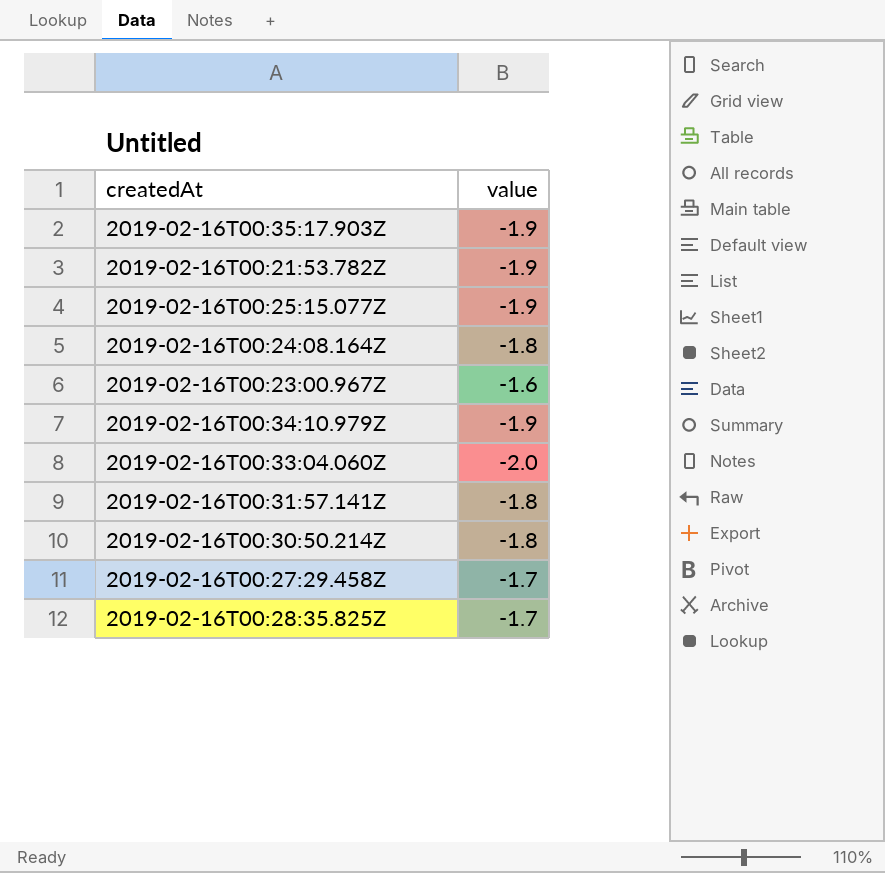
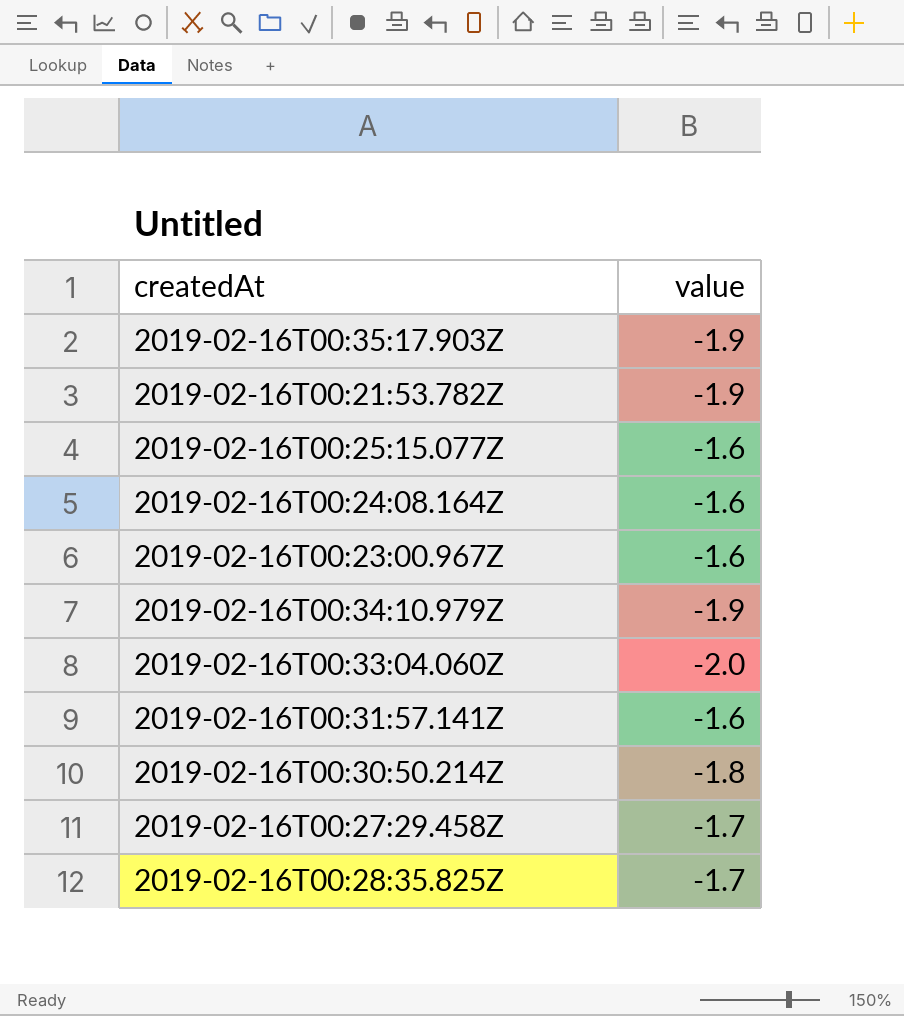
2019-02-16T00:25:15.077Z | value: -1.9 -> -1.6
2019-02-16T00:24:08.164Z | value: -1.8 -> -1.6
2019-02-16T00:31:57.141Z | value: -1.8 -> -1.6

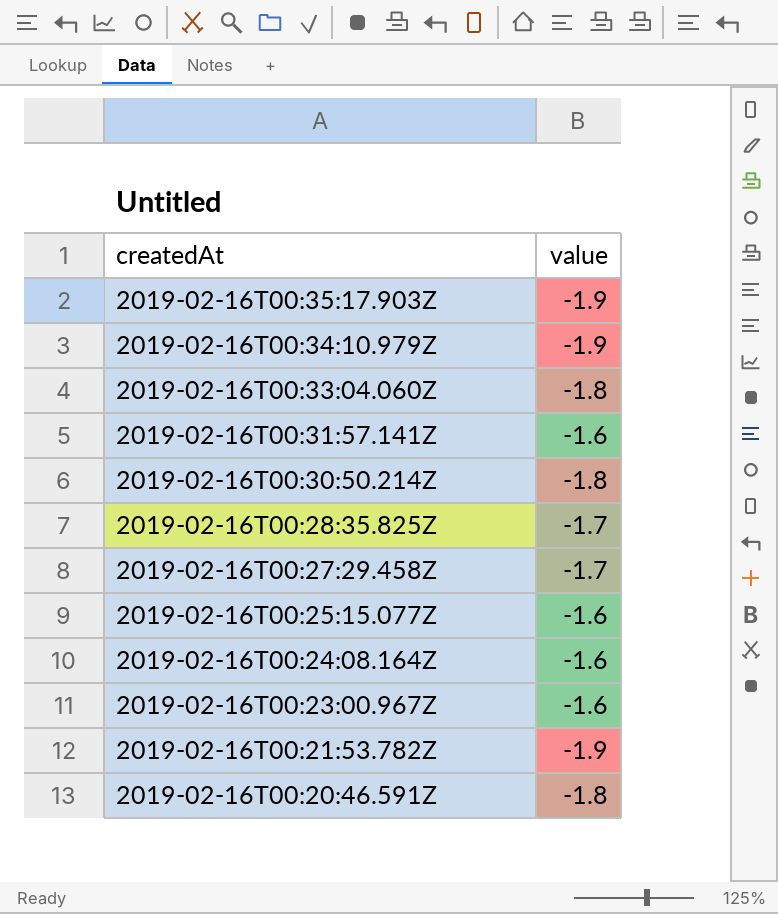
row order: none -> createdAt descending
2019-02-16T00:33:04.060Z | value: -2.0 -> -1.8
row 2019-02-16T00:20:46.591Z: none -> -1.8

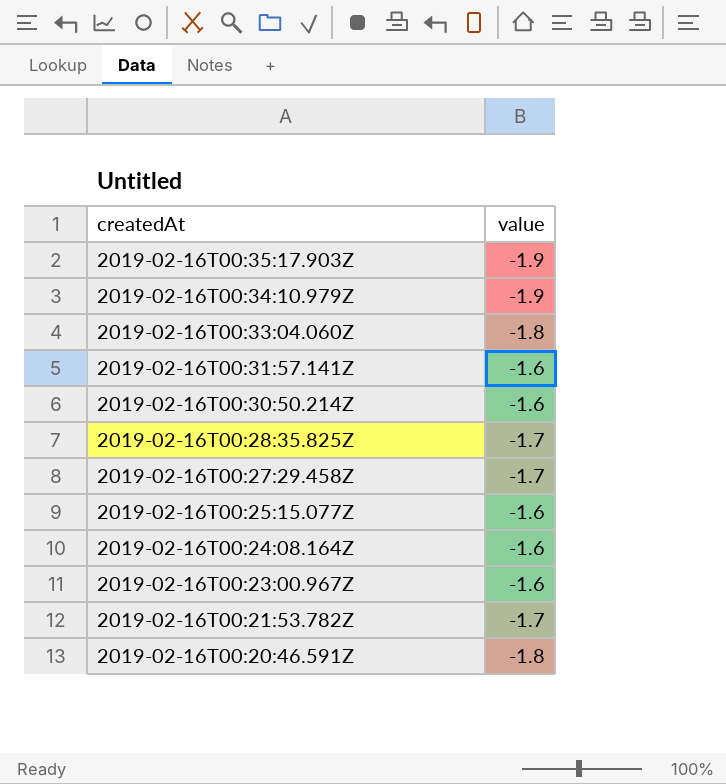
2019-02-16T00:30:50.214Z | value: -1.8 -> -1.6
2019-02-16T00:21:53.782Z | value: -1.9 -> -1.7

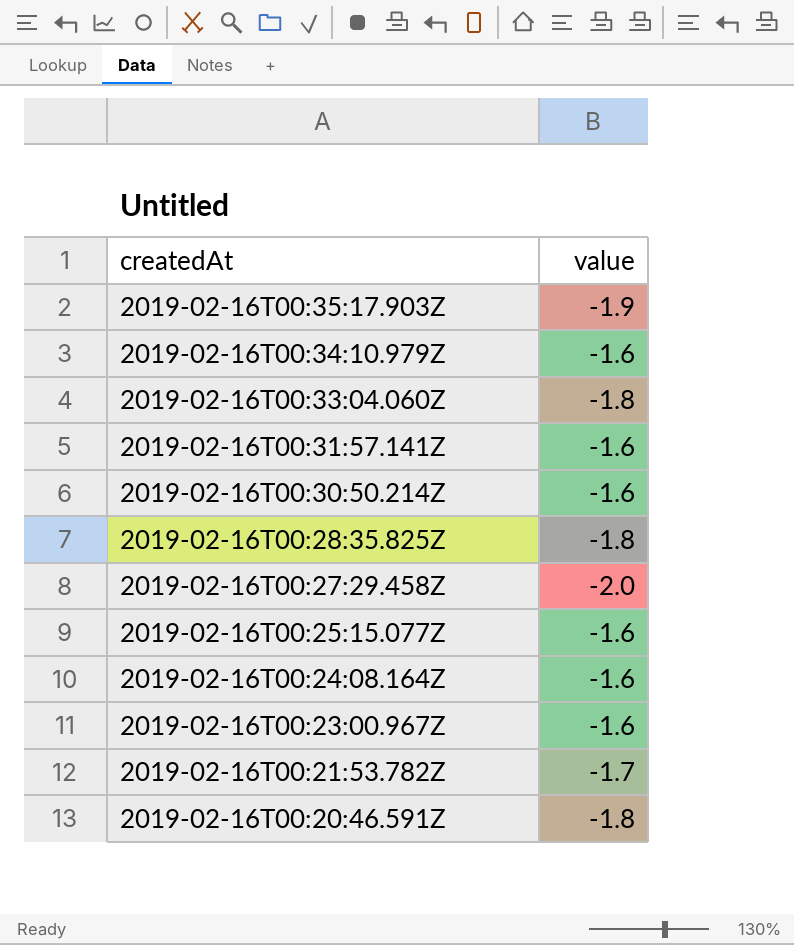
2019-02-16T00:34:10.979Z | value: -1.9 -> -1.6
2019-02-16T00:28:35.825Z | value: -1.7 -> -1.8
2019-02-16T00:27:29.458Z | value: -1.7 -> -2.0

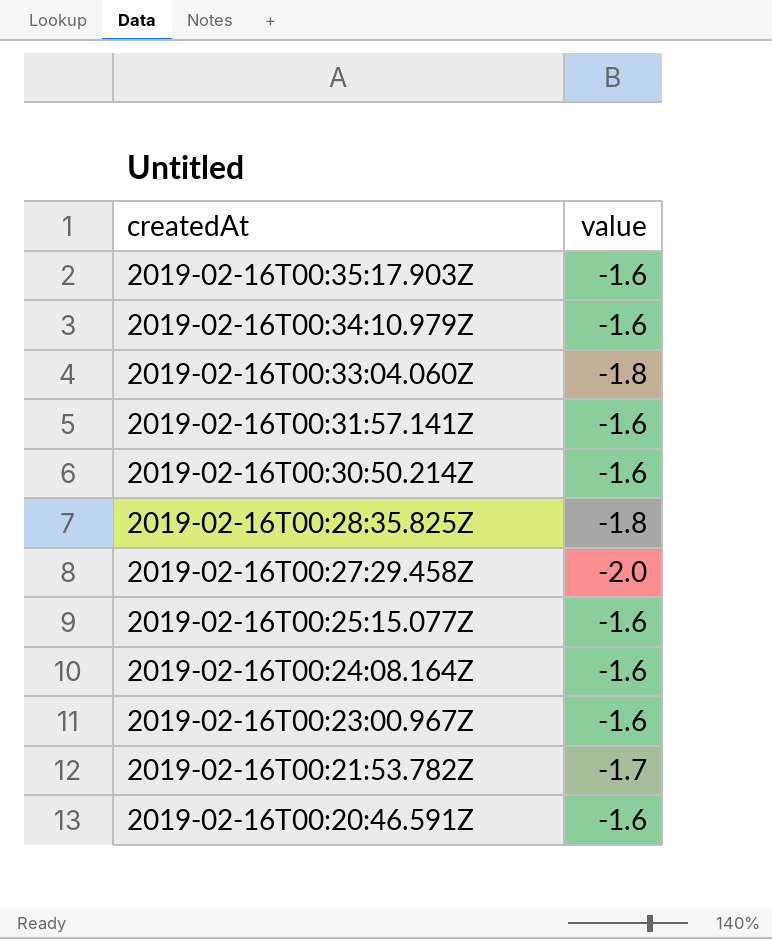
2019-02-16T00:35:17.903Z | value: -1.9 -> -1.6
2019-02-16T00:20:46.591Z | value: -1.8 -> -1.6

